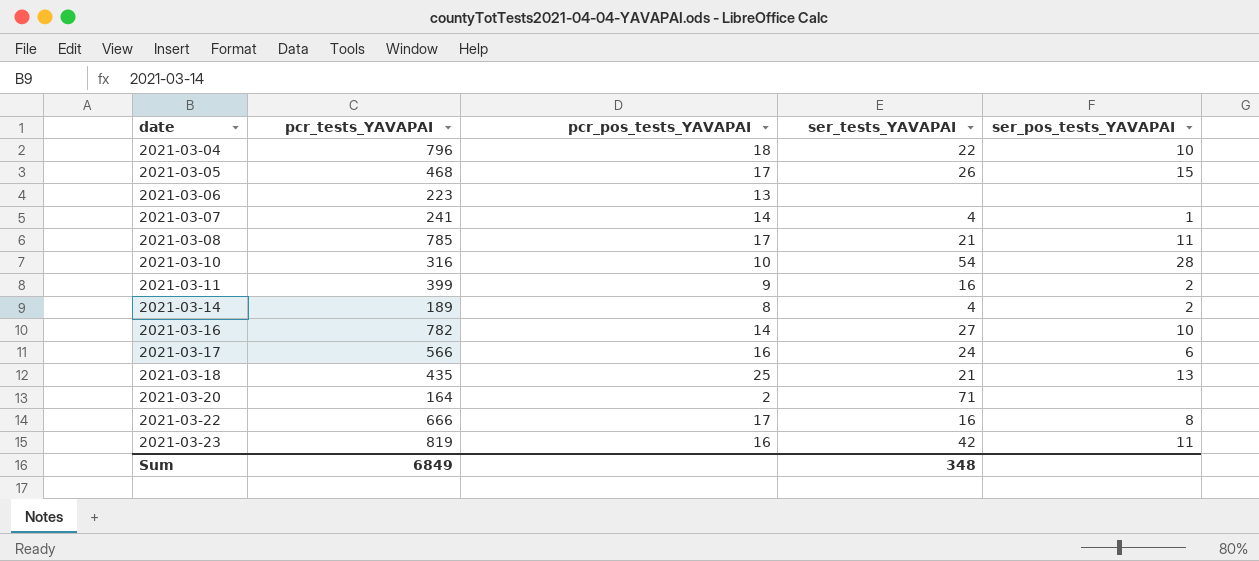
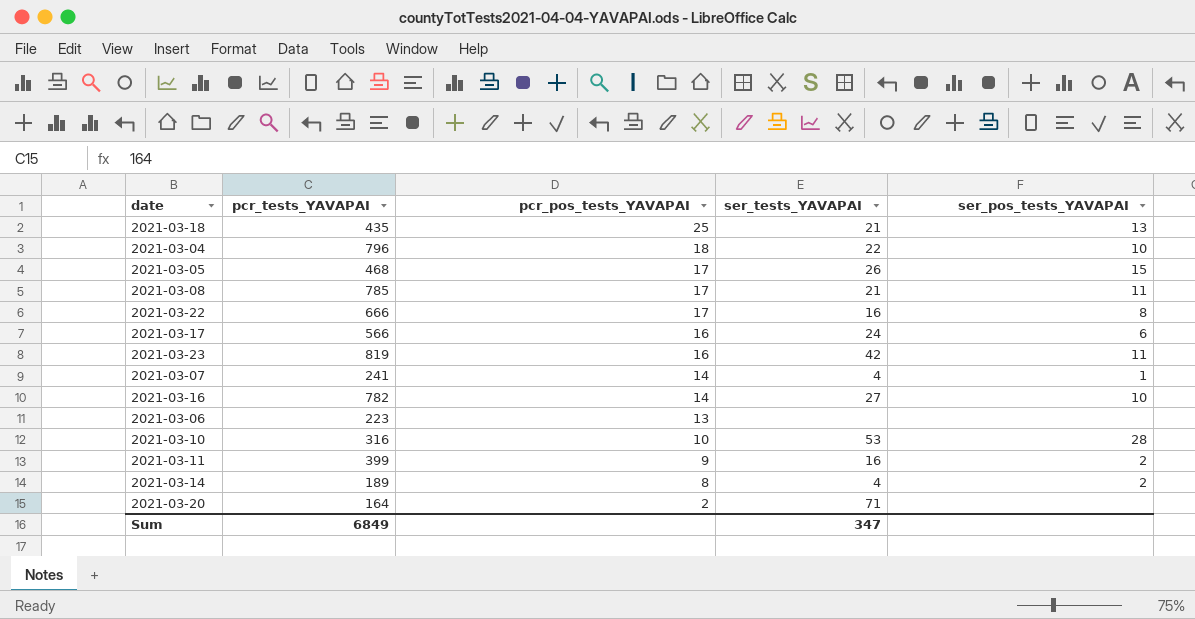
row order: date ascending -> pcr_pos_tests_YAVAPAI descending
2021-03-10 | ser_tests_YAVAPAI: 54 -> 53
Sum | ser_tests_YAVAPAI: 348 -> 347

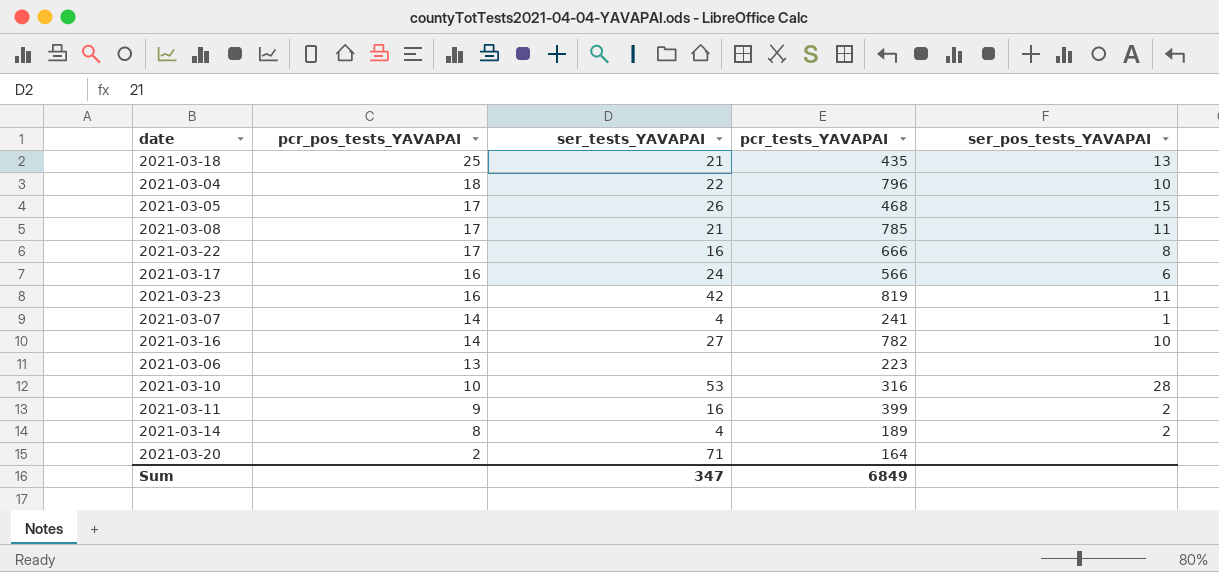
column pcr_tests_YAVAPAI | position: 2 -> 4

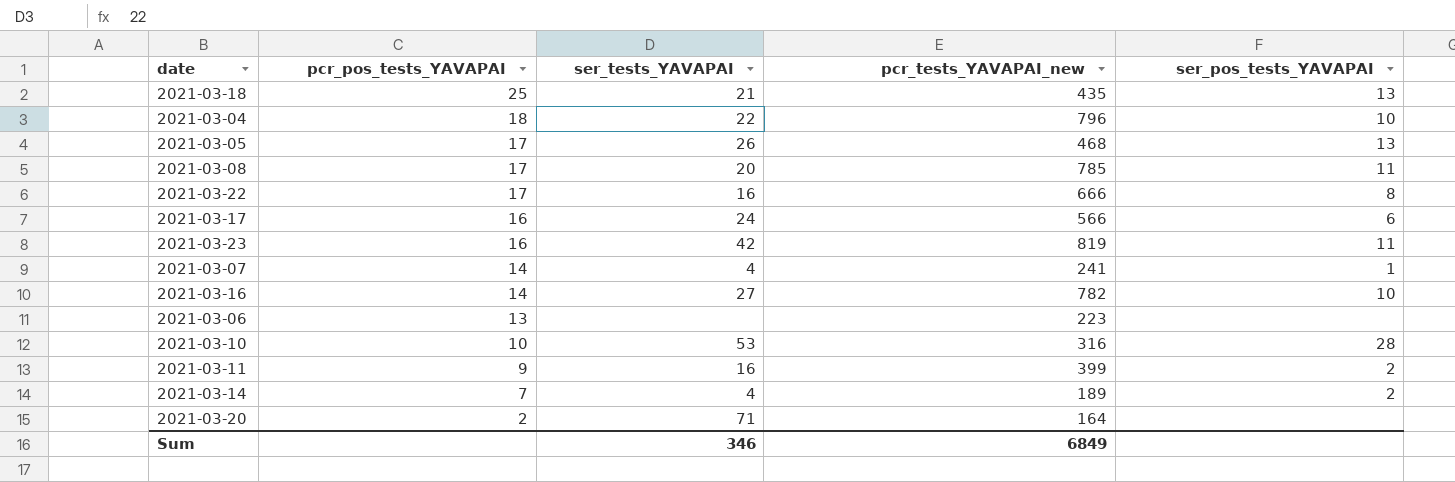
column name: pcr_tests_YAVAPAI -> pcr_tests_YAVAPAI_new
2021-03-05 | ser_pos_tests_YAVAPAI: 15 -> 13
2021-03-08 | ser_tests_YAVAPAI: 21 -> 20
2021-03-14 | pcr_pos_tests_YAVAPAI: 8 -> 7
Sum | ser_tests_YAVAPAI: 347 -> 346

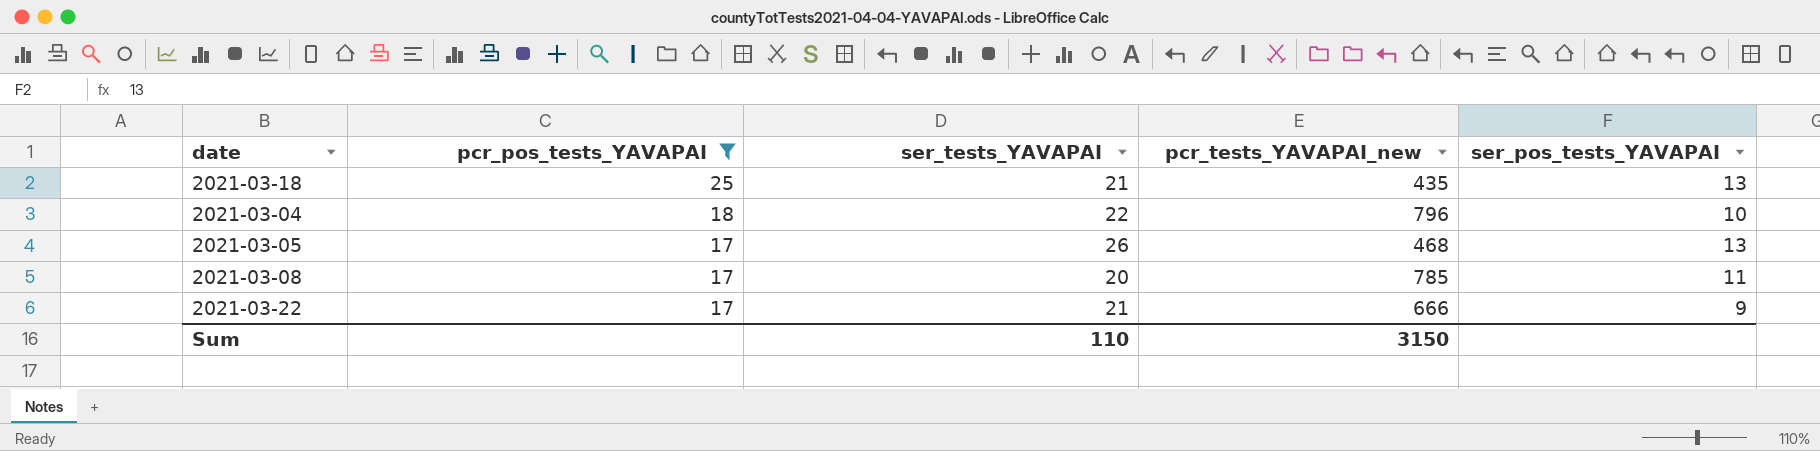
filter: none -> pcr_pos_tests_YAVAPAI >= 17
2021-03-22 | ser_tests_YAVAPAI: 16 -> 21
2021-03-22 | ser_pos_tests_YAVAPAI: 8 -> 9
Sum | ser_tests_YAVAPAI: 346 -> 110
Sum | pcr_tests_YAVAPAI_new: 6849 -> 3150

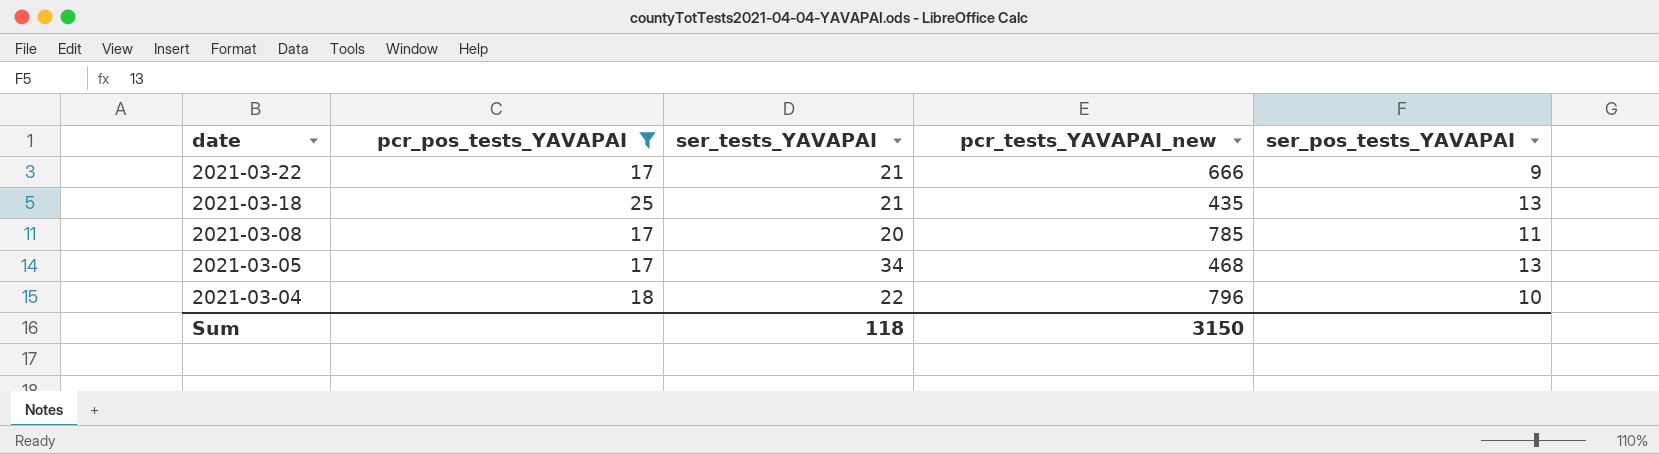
row order: pcr_pos_tests_YAVAPAI descending -> date descending
2021-03-05 | ser_tests_YAVAPAI: 26 -> 34
Sum | ser_tests_YAVAPAI: 110 -> 118

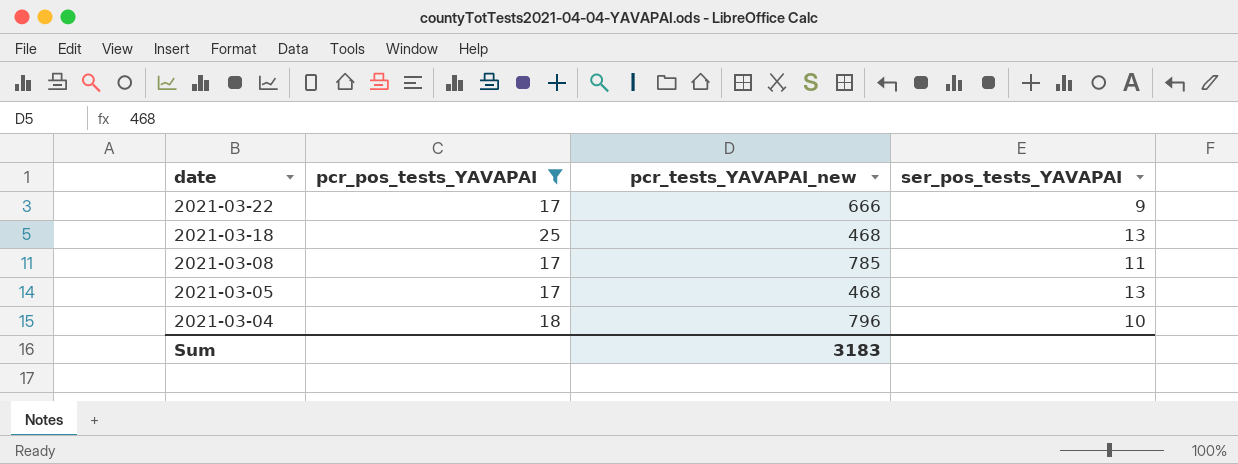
column ser_tests_YAVAPAI | position: 3 -> none
2021-03-18 | pcr_tests_YAVAPAI_new: 435 -> 468
Sum | pcr_tests_YAVAPAI_new: 3150 -> 3183

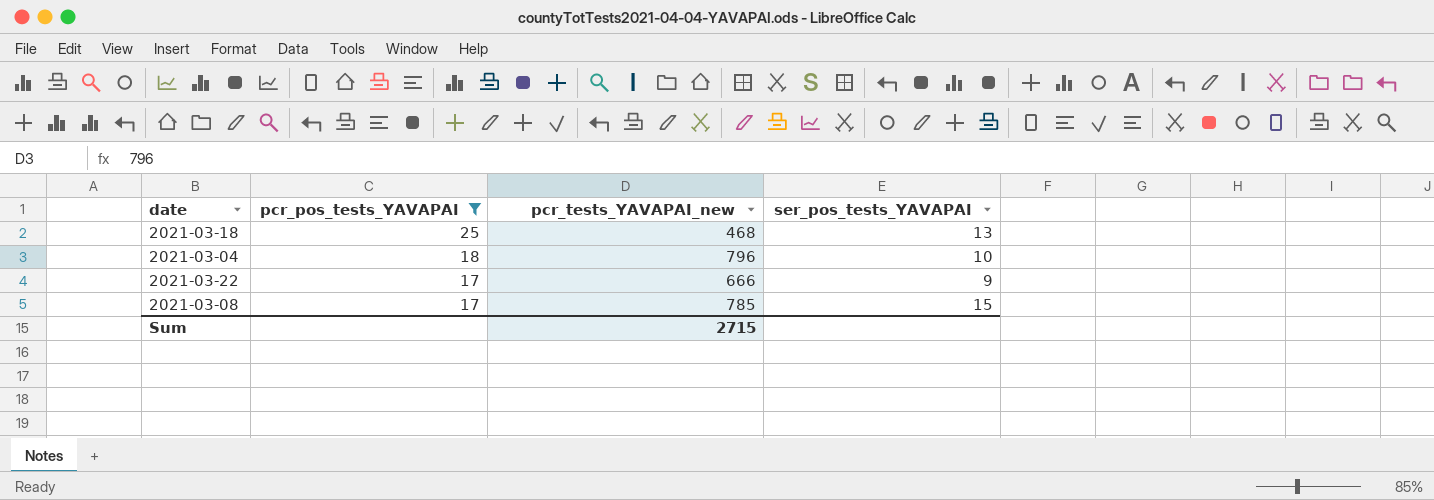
row order: date descending -> pcr_pos_tests_YAVAPAI descending
row 2021-03-05: 17 | 468 | 13 -> none
2021-03-08 | ser_pos_tests_YAVAPAI: 11 -> 15
Sum | pcr_tests_YAVAPAI_new: 3183 -> 2715

